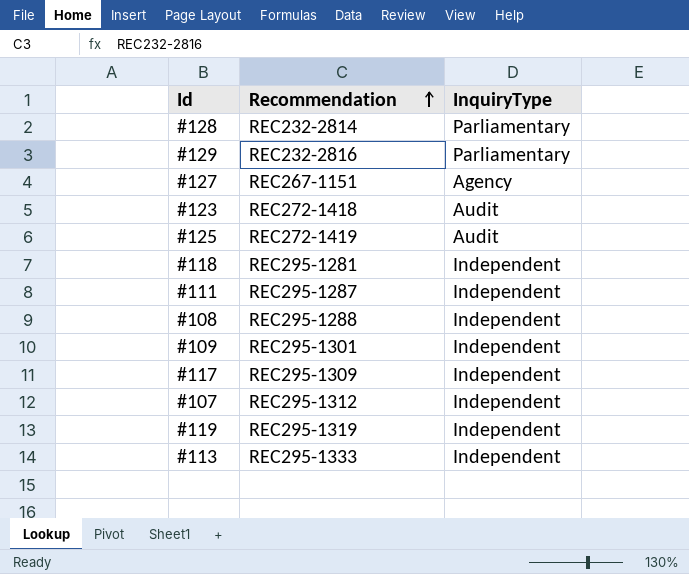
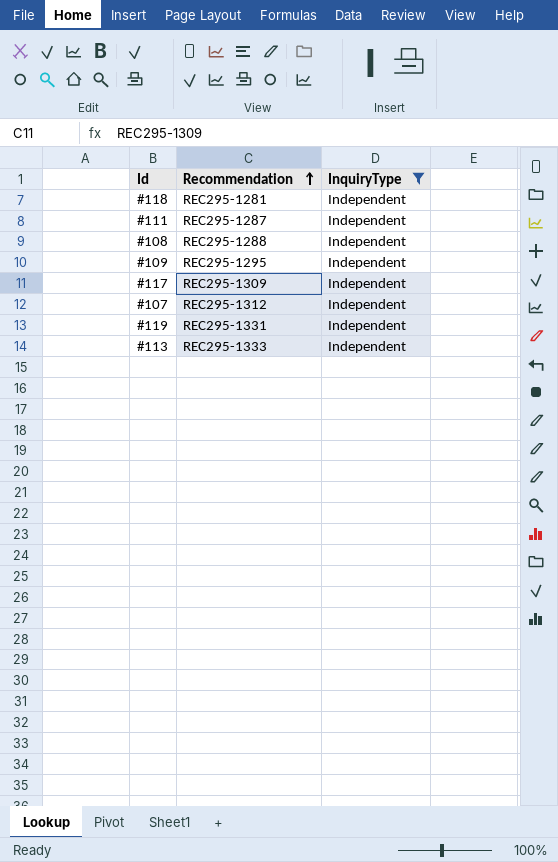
filter: none -> InquiryType = Independent
#109 | Recommendation: REC295-1301 -> REC295-1295
#119 | Recommendation: REC295-1319 -> REC295-1331

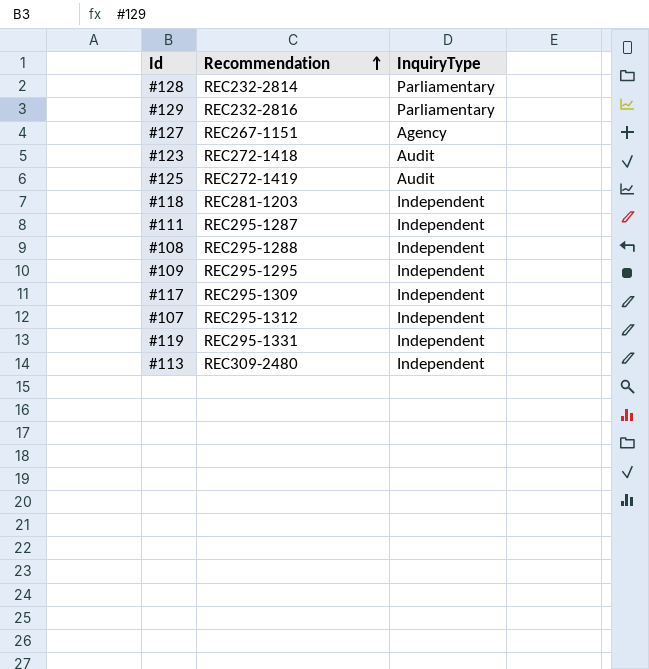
filter: InquiryType = Independent -> none
#118 | Recommendation: REC295-1281 -> REC281-1203
#113 | Recommendation: REC295-1333 -> REC309-2480

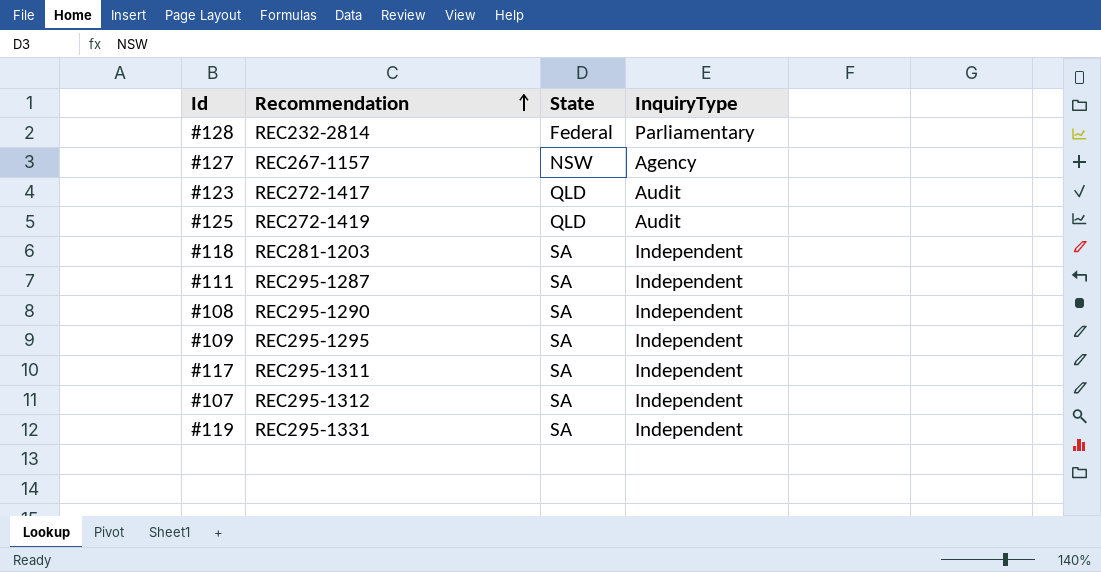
column State | position: none -> 3
row #129: REC232-2816 | Parliamentary -> none
row #113: REC309-2480 | Independent -> none
#127 | Recommendation: REC267-1151 -> REC267-1157
#123 | Recommendation: REC272-1418 -> REC272-1417
#108 | Recommendation: REC295-1288 -> REC295-1290
#117 | Recommendation: REC295-1309 -> REC295-1311

